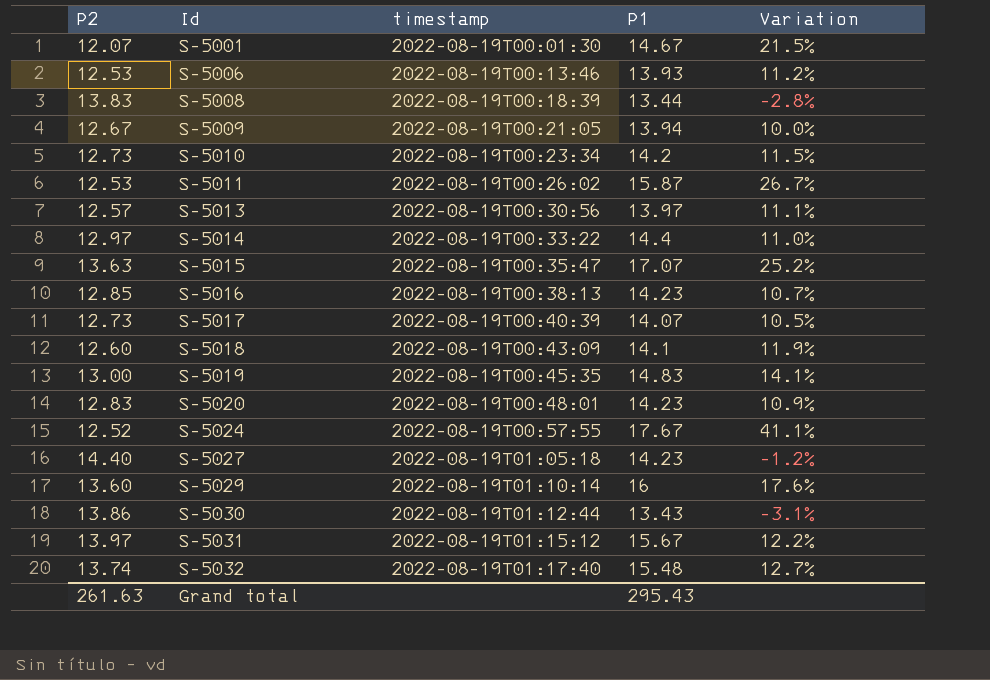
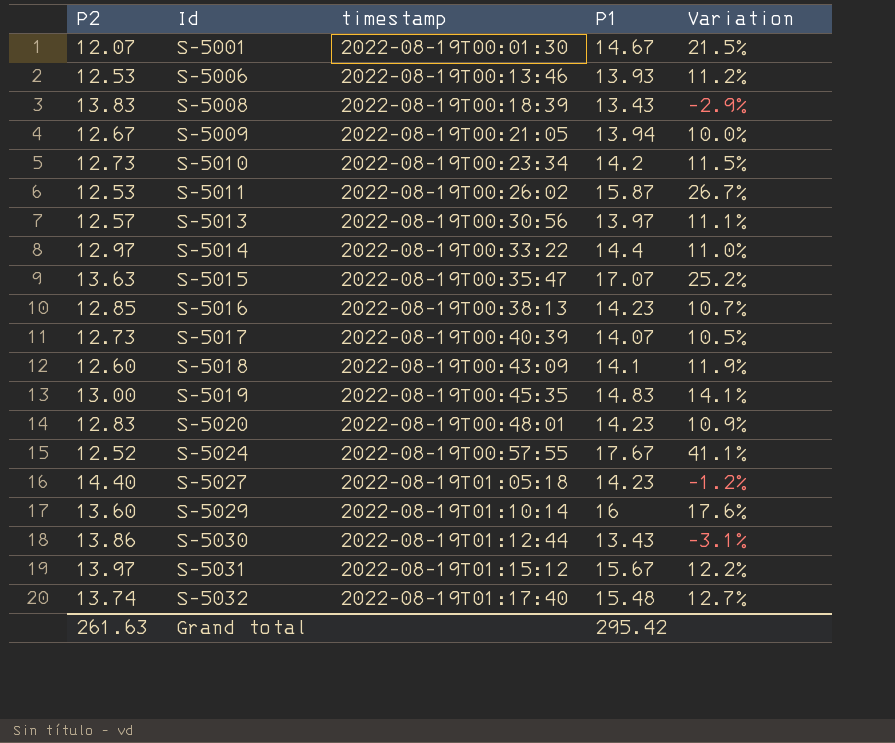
S-5008 | P1: 13.44 -> 13.43
S-5008 | Variation: -2.8% -> -2.9%
Grand total | P1: 295.43 -> 295.42

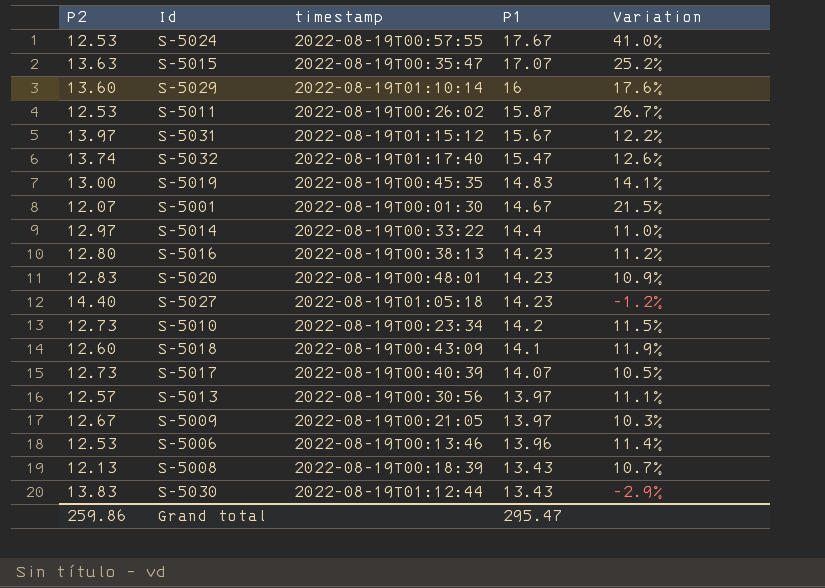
row order: Id ascending -> P1 descending
S-5024 | P2: 12.52 -> 12.53
S-5024 | Variation: 41.1% -> 41.0%
S-5032 | P1: 15.48 -> 15.47
S-5032 | Variation: 12.7% -> 12.6%
S-5016 | P2: 12.85 -> 12.80
S-5016 | Variation: 10.7% -> 11.2%
S-5009 | P1: 13.94 -> 13.97
S-5009 | Variation: 10.0% -> 10.3%
S-5006 | P1: 13.93 -> 13.96
S-5006 | Variation: 11.2% -> 11.4%
S-5008 | P2: 13.83 -> 12.13
S-5008 | Variation: -2.9% -> 10.7%
S-5030 | P2: 13.86 -> 13.83
S-5030 | Variation: -3.1% -> -2.9%
Grand total | P2: 261.63 -> 259.86
Grand total | P1: 295.42 -> 295.47

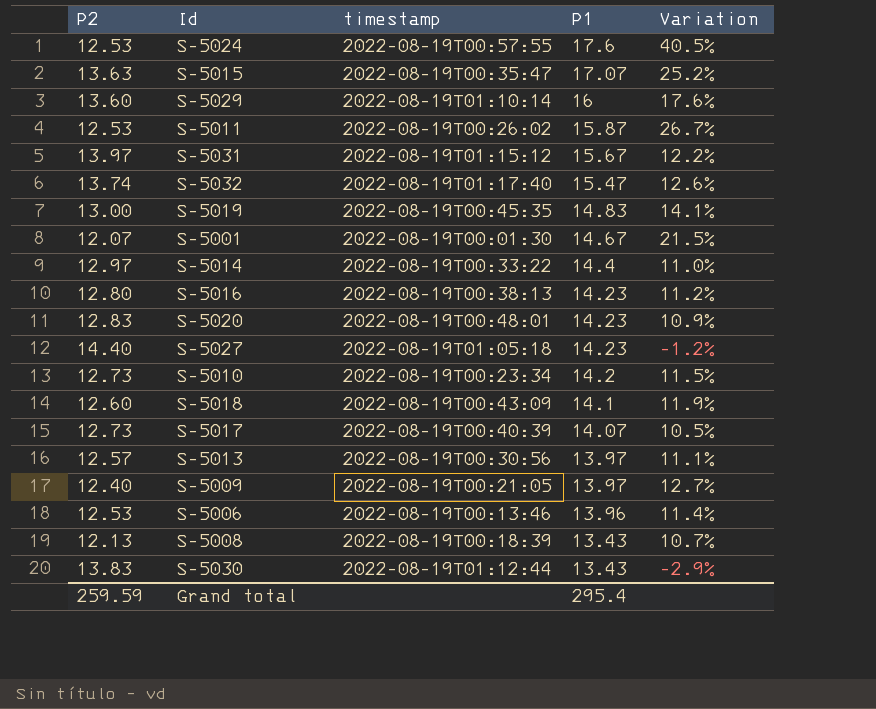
S-5024 | P1: 17.67 -> 17.6
S-5024 | Variation: 41.0% -> 40.5%
S-5009 | P2: 12.67 -> 12.40
S-5009 | Variation: 10.3% -> 12.7%
Grand total | P2: 259.86 -> 259.59
Grand total | P1: 295.47 -> 295.4

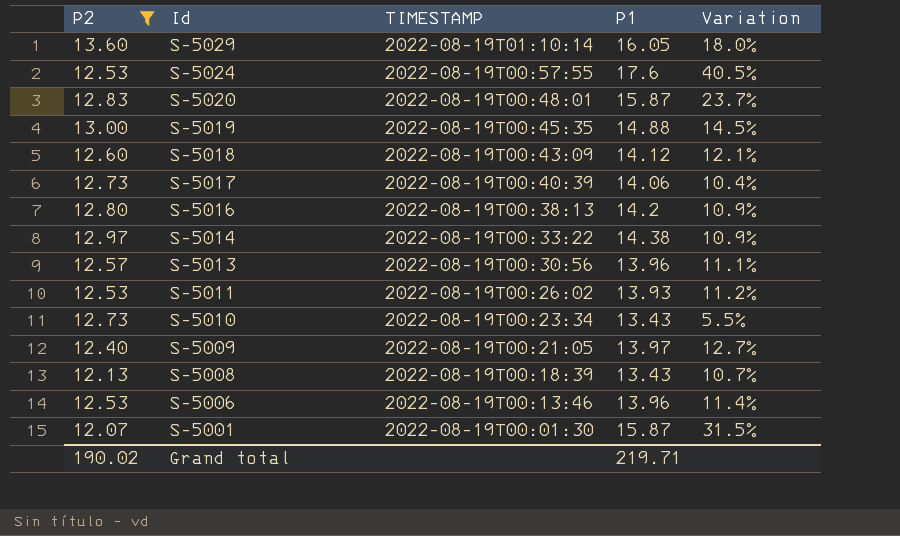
filter: none -> P2 <= 13.60
row order: P1 descending -> Id descending
column name: timestamp -> TIMESTAMP
S-5029 | P1: 16 -> 16.05
S-5029 | Variation: 17.6% -> 18.0%
S-5020 | P1: 14.23 -> 15.87
S-5020 | Variation: 10.9% -> 23.7%
S-5019 | P1: 14.83 -> 14.88
S-5019 | Variation: 14.1% -> 14.5%
S-5018 | P1: 14.1 -> 14.12
S-5018 | Variation: 11.9% -> 12.1%
S-5017 | P1: 14.07 -> 14.06
S-5017 | Variation: 10.5% -> 10.4%
S-5016 | P1: 14.23 -> 14.2
S-5016 | Variation: 11.2% -> 10.9%
S-5014 | P1: 14.4 -> 14.38
S-5014 | Variation: 11.0% -> 10.9%
S-5013 | P1: 13.97 -> 13.96
S-5011 | P1: 15.87 -> 13.93
S-5011 | Variation: 26.7% -> 11.2%
S-5010 | P1: 14.2 -> 13.43
S-5010 | Variation: 11.5% -> 5.5%
S-5001 | P1: 14.67 -> 15.87
S-5001 | Variation: 21.5% -> 31.5%
Grand total | P2: 259.59 -> 190.02
Grand total | P1: 295.4 -> 219.71

